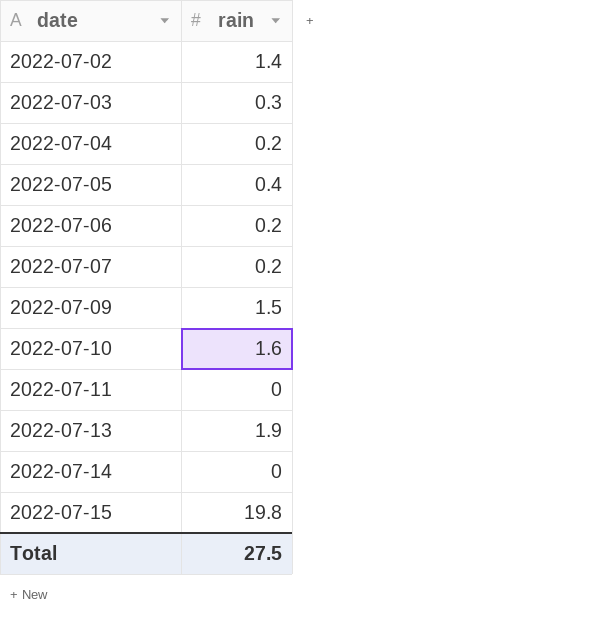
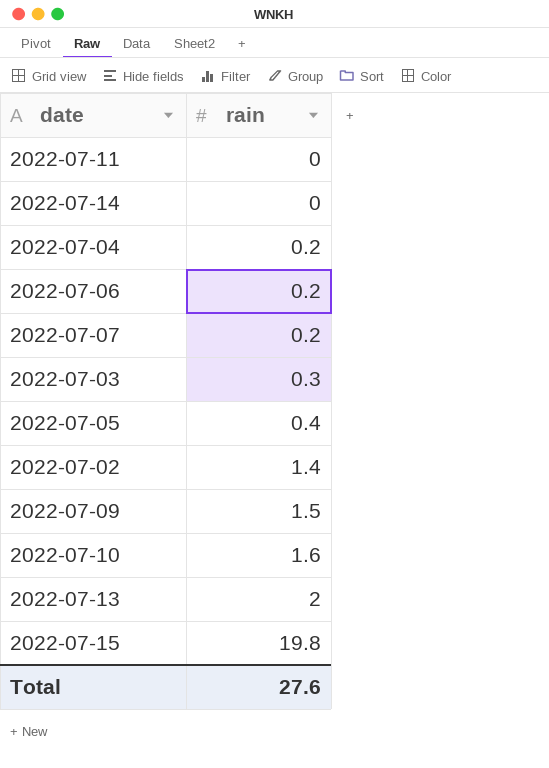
row order: date ascending -> rain ascending
2022-07-13 | rain: 1.9 -> 2
Total | rain: 27.5 -> 27.6

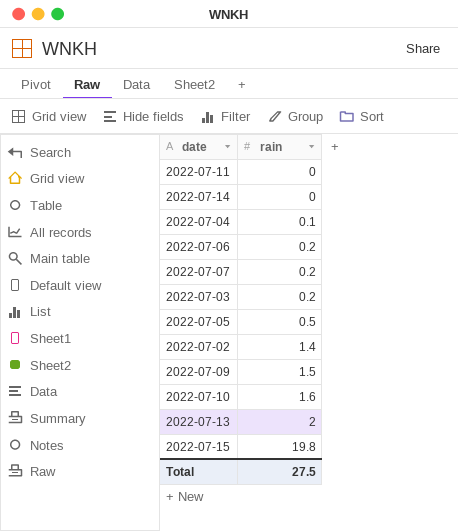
2022-07-04 | rain: 0.2 -> 0.1
2022-07-03 | rain: 0.3 -> 0.2
2022-07-05 | rain: 0.4 -> 0.5
Total | rain: 27.6 -> 27.5

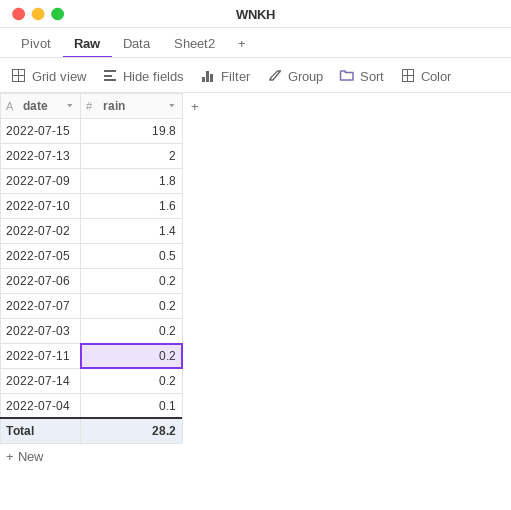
row order: rain ascending -> rain descending
2022-07-09 | rain: 1.5 -> 1.8
2022-07-11 | rain: 0 -> 0.2
2022-07-14 | rain: 0 -> 0.2
Total | rain: 27.5 -> 28.2

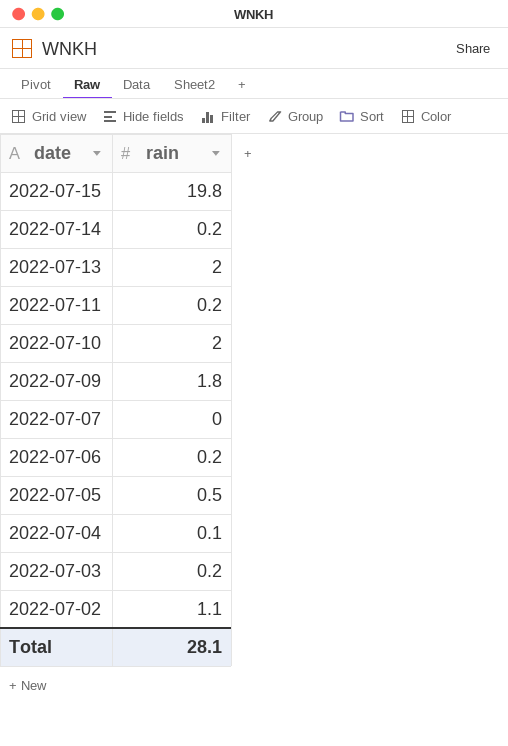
row order: rain descending -> date descending
2022-07-10 | rain: 1.6 -> 2
2022-07-07 | rain: 0.2 -> 0
2022-07-02 | rain: 1.4 -> 1.1
Total | rain: 28.2 -> 28.1

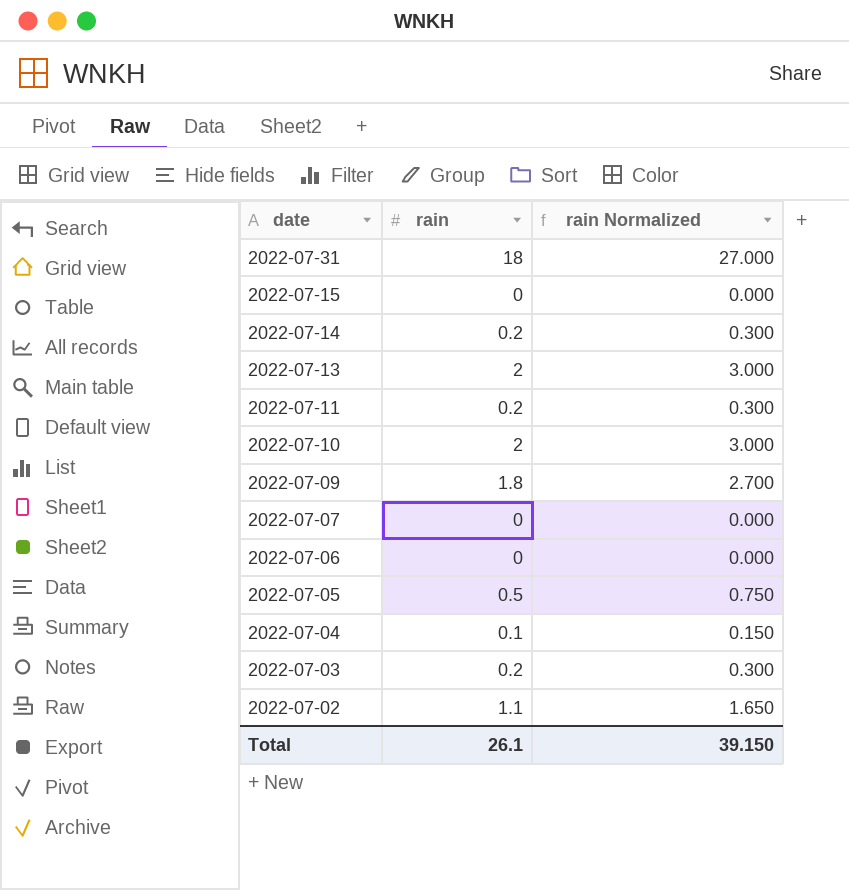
column rain Normalized | formula: none -> [rain] * 1.5
row 2022-07-31: none -> 18 | 27.000
2022-07-15 | rain: 19.8 -> 0
2022-07-06 | rain: 0.2 -> 0
Total | rain: 28.1 -> 26.1

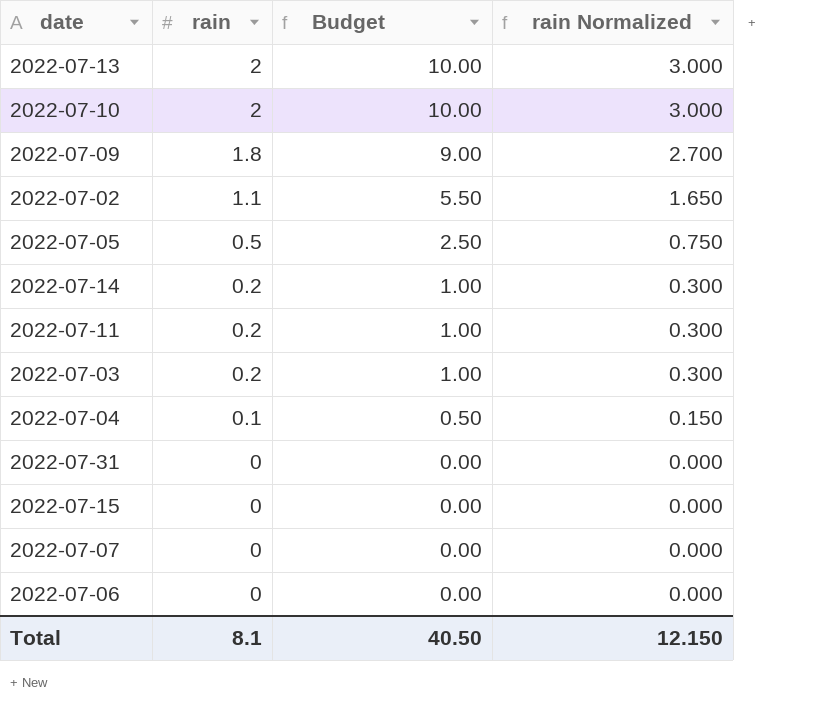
row order: date descending -> rain descending
column Budget | formula: none -> [rain] * 5
2022-07-31 | rain: 18 -> 0
2022-07-31 | rain Normalized: 27.000 -> 0.000
Total | rain: 26.1 -> 8.1
Total | rain Normalized: 39.150 -> 12.150

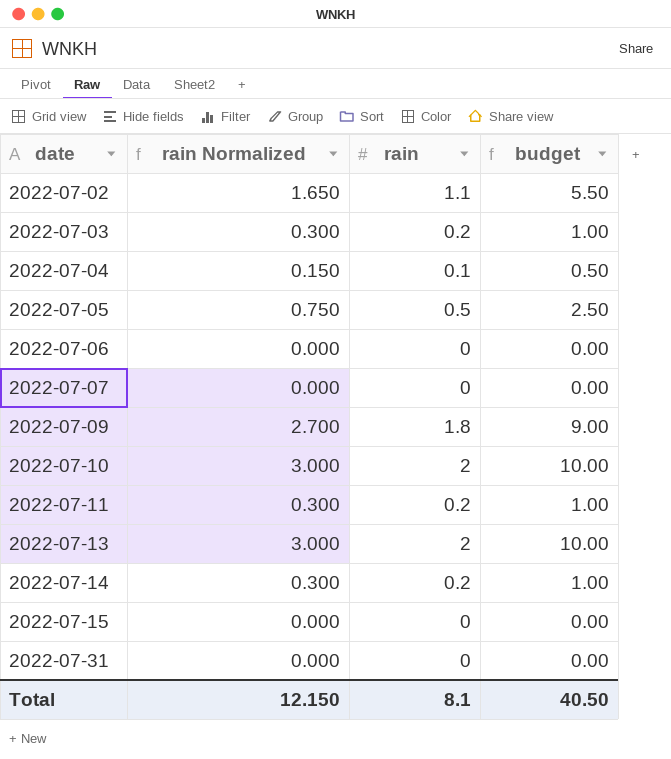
row order: rain descending -> date ascending
column rain Normalized | position: 4 -> 2
column name: Budget -> budget

